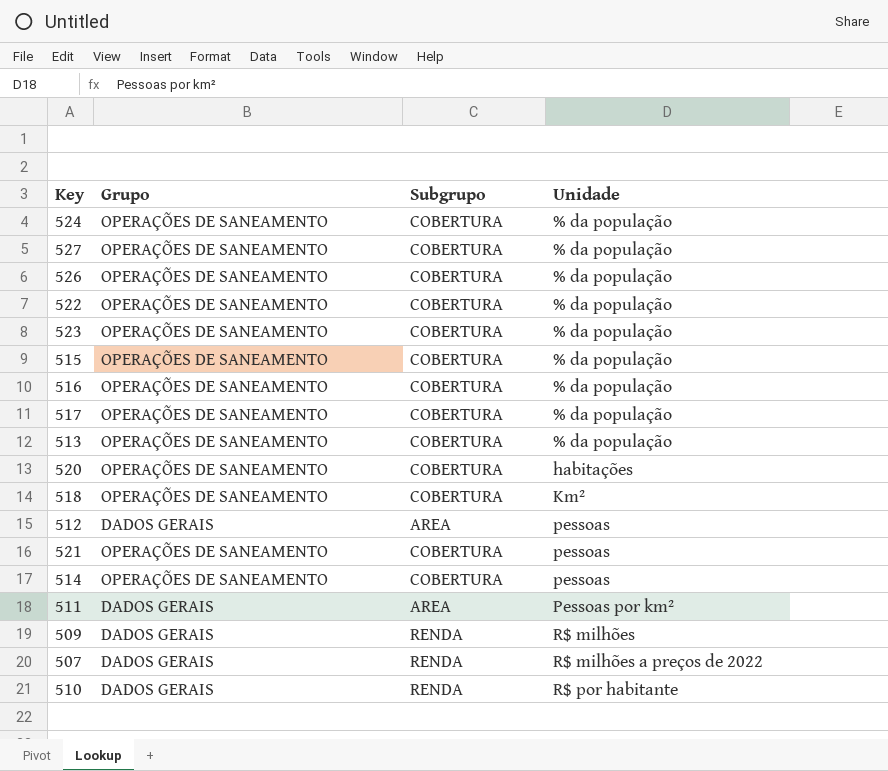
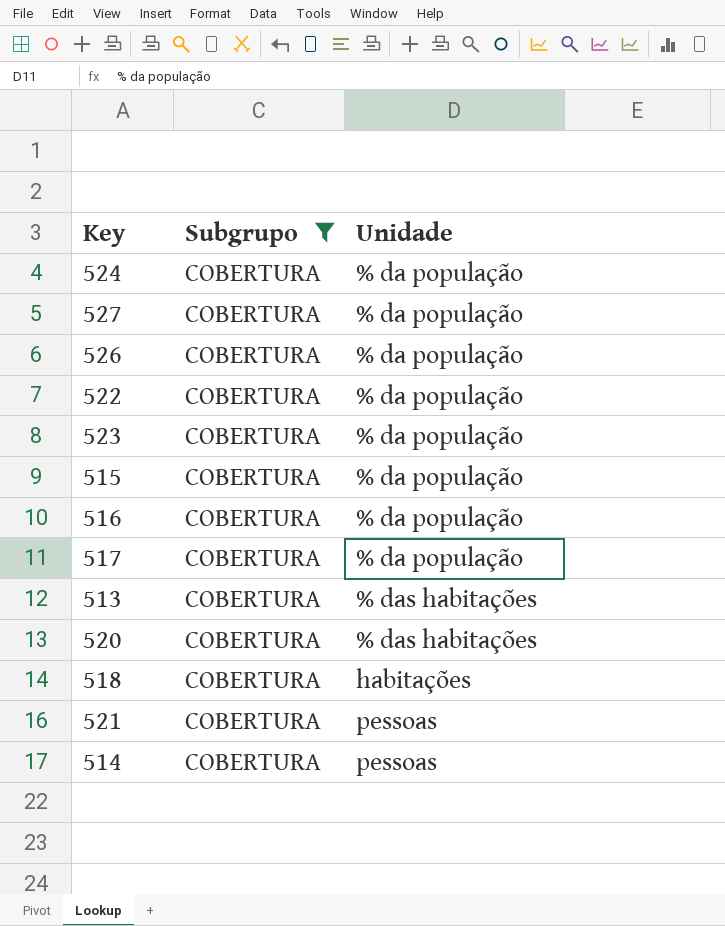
filter: none -> Subgrupo = COBERTURA
column Grupo | position: 2 -> none
513 | Unidade: % da população -> % das habitações
520 | Unidade: habitações -> % das habitações
518 | Unidade: Km² -> habitações

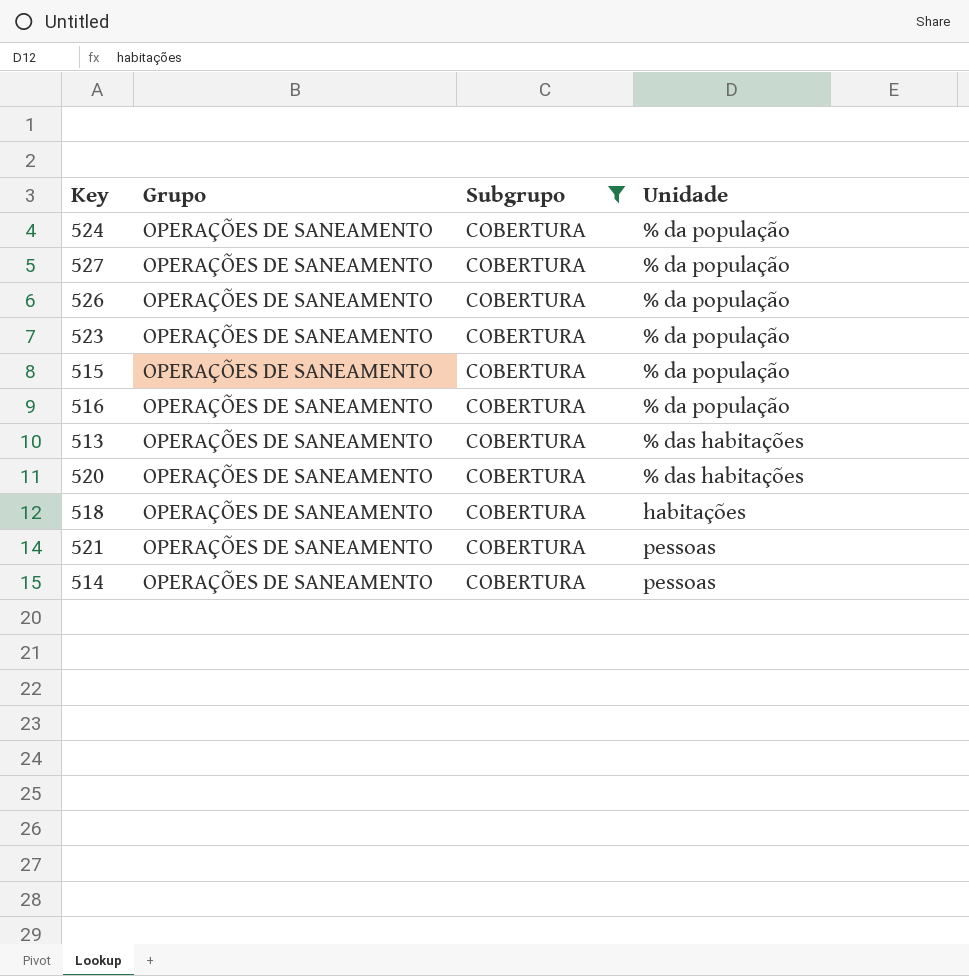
column Grupo | position: none -> 2
row 522: COBERTURA | % da população -> none
row 517: COBERTURA | % da população -> none

